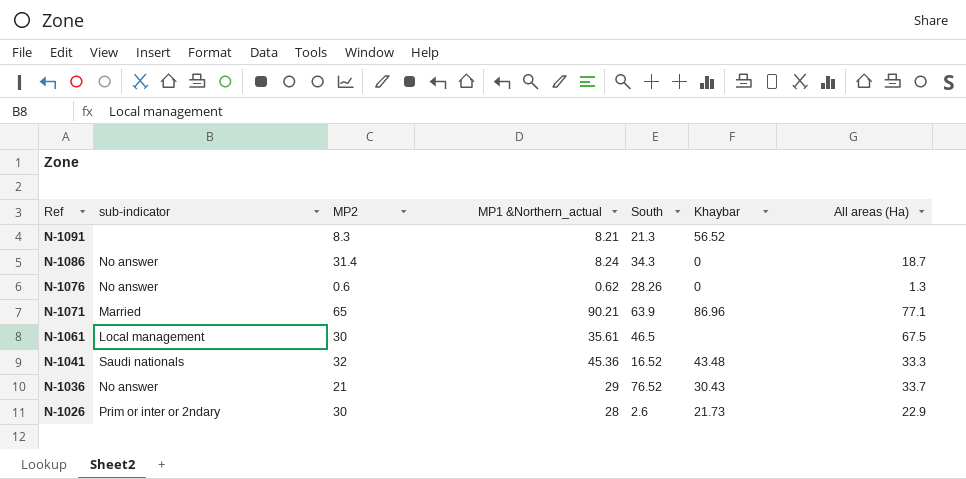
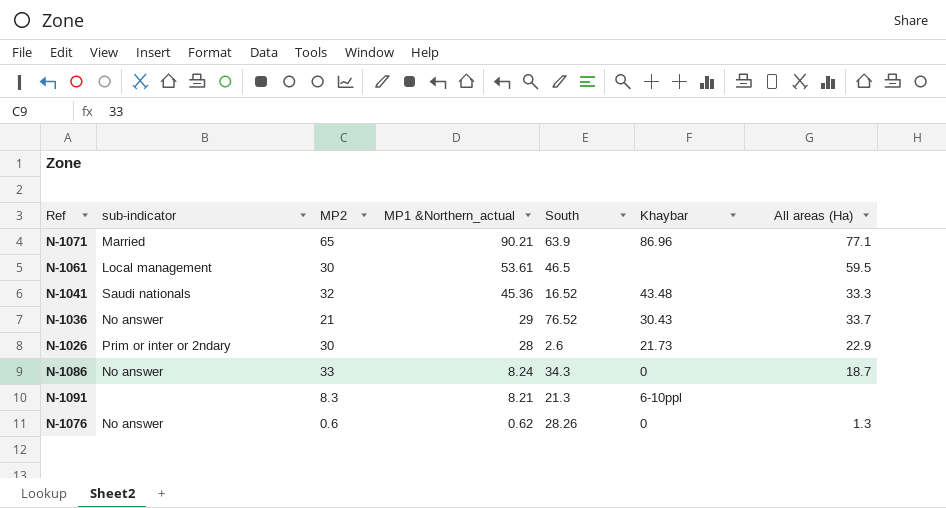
row order: Ref descending -> MP1 &Northern_actual descending
N-1061 | MP1 &Northern_actual: 35.61 -> 53.61
N-1061 | All areas (Ha): 67.5 -> 59.5
N-1086 | MP2: 31.4 -> 33
N-1091 | Khaybar: 56.52 -> 6-10ppl

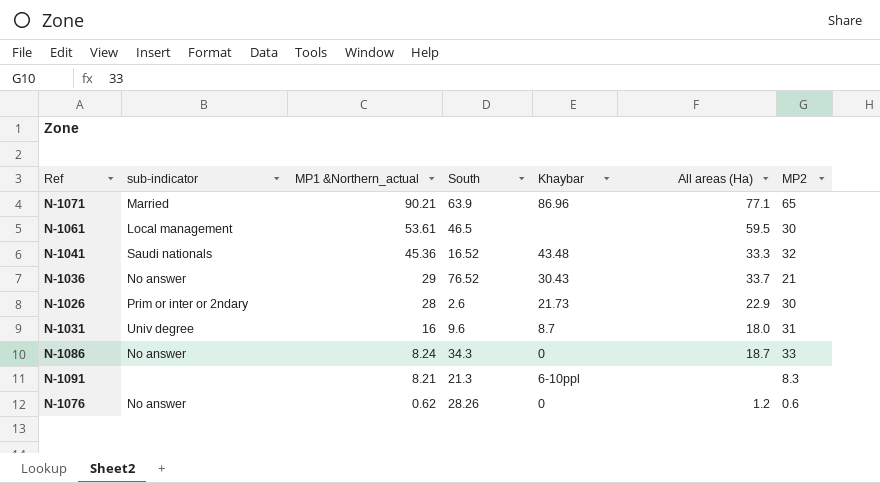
column MP2 | position: 3 -> 7
row N-1031: none -> Univ degree | 16 | 9.6 | 8.7 | 18.0 | 31
N-1076 | All areas (Ha): 1.3 -> 1.2

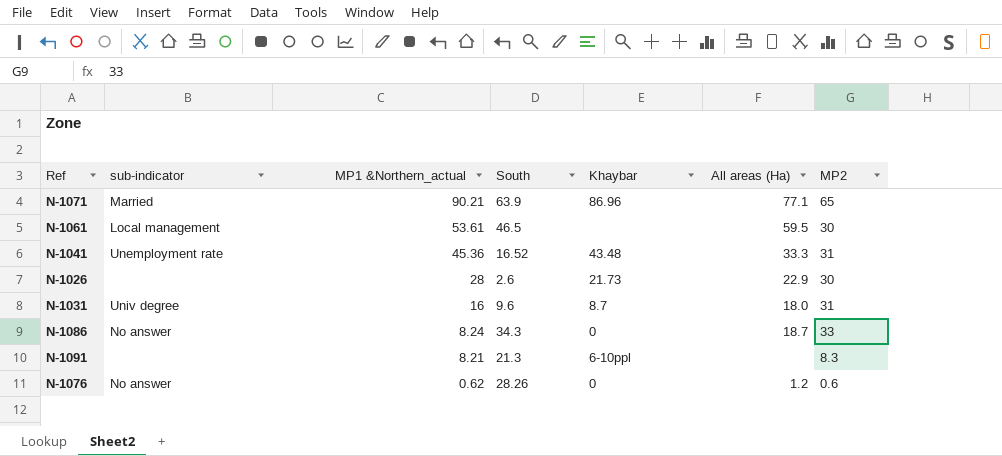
row N-1036: No answer | 29 | 76.52 | 30.43 | 33.7 | 21 -> none
N-1041 | sub-indicator: Saudi nationals -> Unemployment rate
N-1041 | MP2: 32 -> 31
N-1026 | sub-indicator: Prim or inter or 2ndary -> none

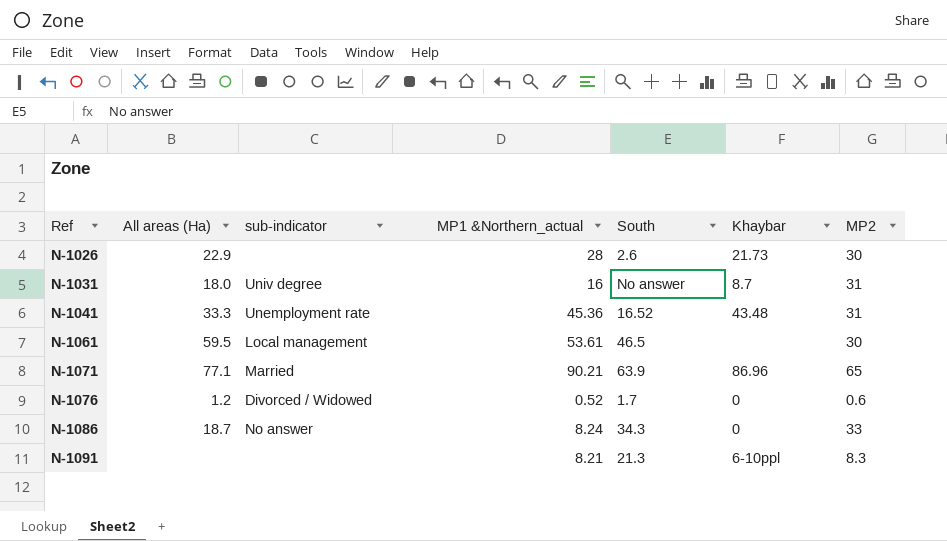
row order: MP1 &Northern_actual descending -> Ref ascending
column All areas (Ha) | position: 6 -> 2
N-1031 | South: 9.6 -> No answer
N-1076 | sub-indicator: No answer -> Divorced / Widowed
N-1076 | MP1 &Northern_actual: 0.62 -> 0.52
N-1076 | South: 28.26 -> 1.7

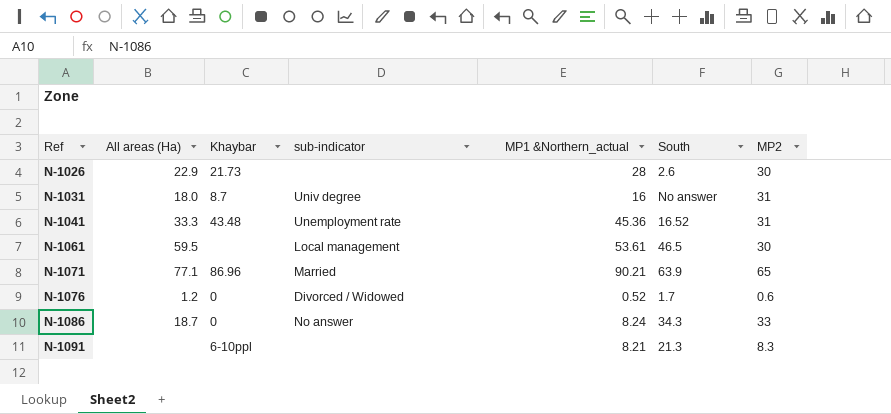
column Khaybar | position: 6 -> 3

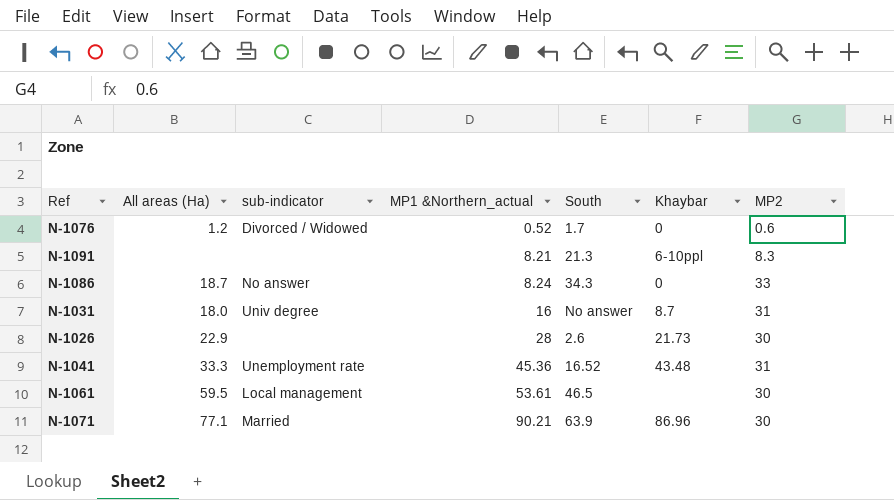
row order: Ref ascending -> MP1 &Northern_actual ascending
column Khaybar | position: 3 -> 6
N-1071 | MP2: 65 -> 30

